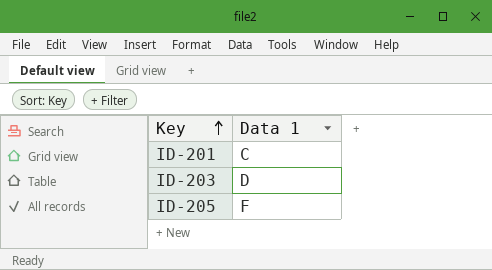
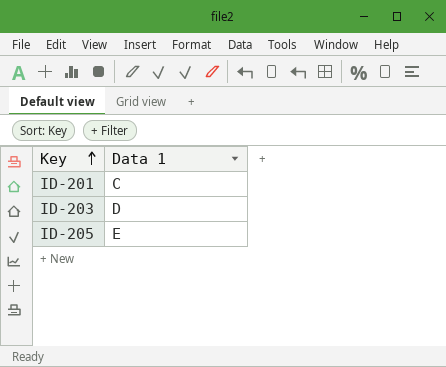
ID-205 | Data 1: F -> E

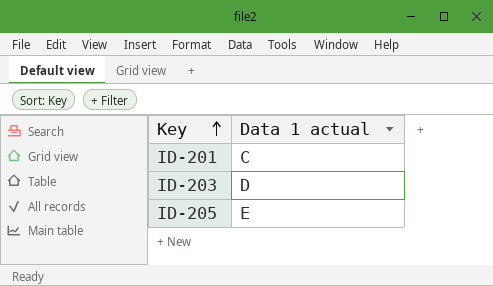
column name: Data 1 -> Data 1 actual

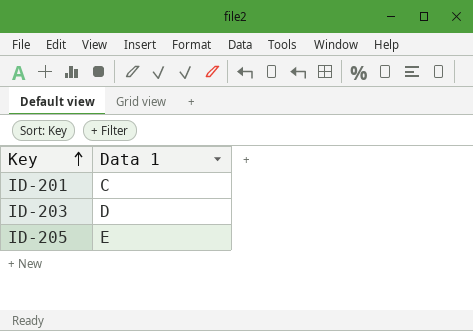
column name: Data 1 actual -> Data 1

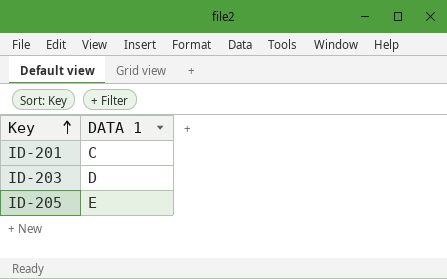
column name: Data 1 -> DATA 1

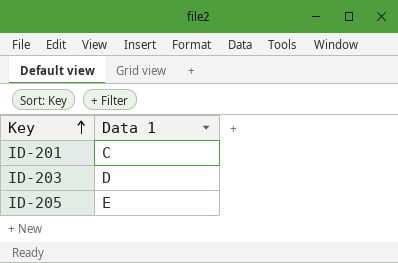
column name: DATA 1 -> Data 1

